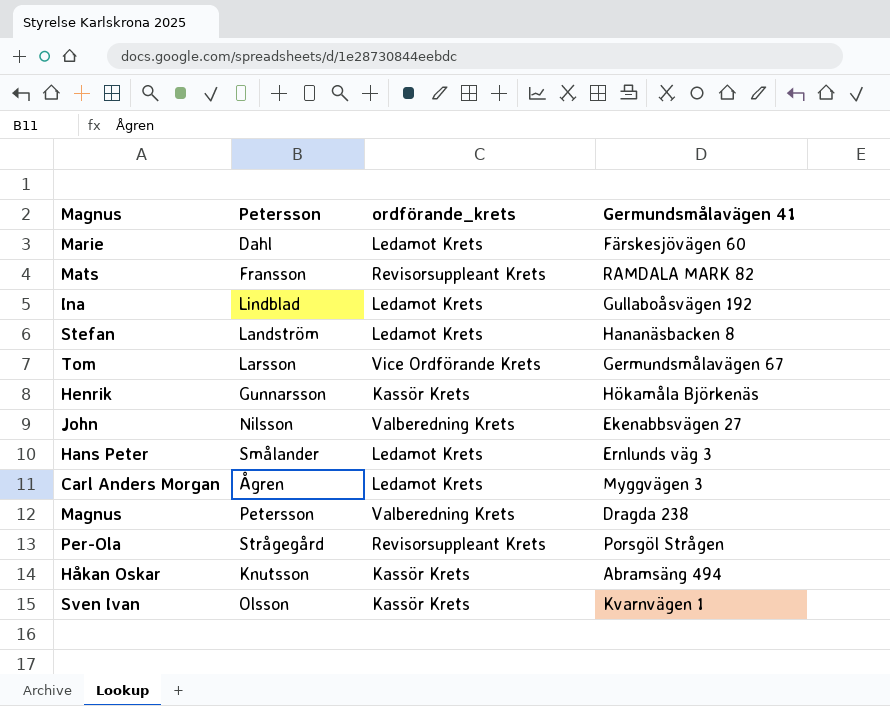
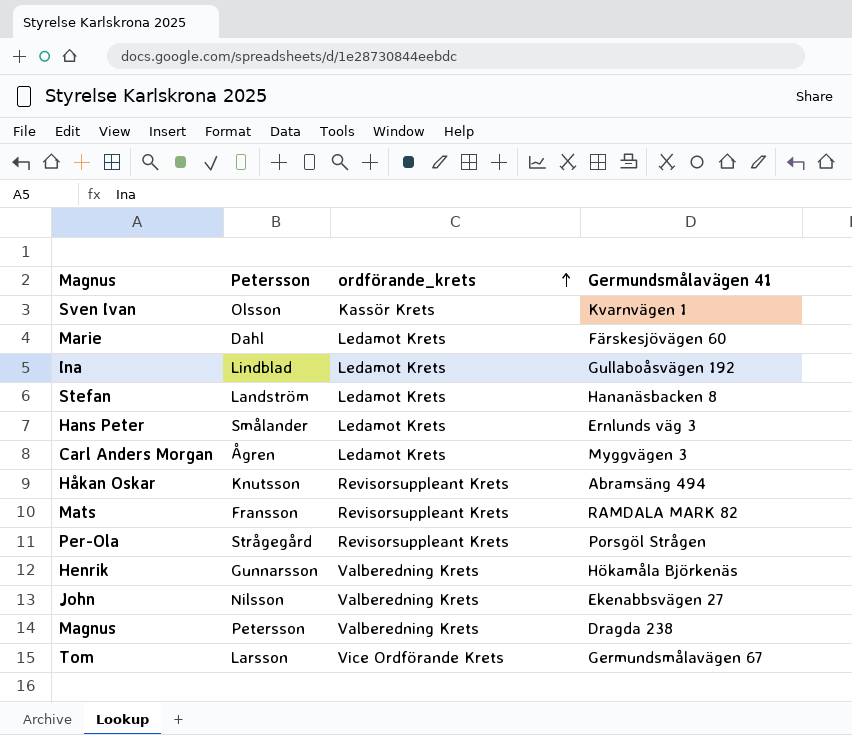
row order: none -> ordförande_krets ascending
Håkan Oskar | ordförande_krets: Kassör Krets -> Revisorsuppleant Krets
Henrik | ordförande_krets: Kassör Krets -> Valberedning Krets

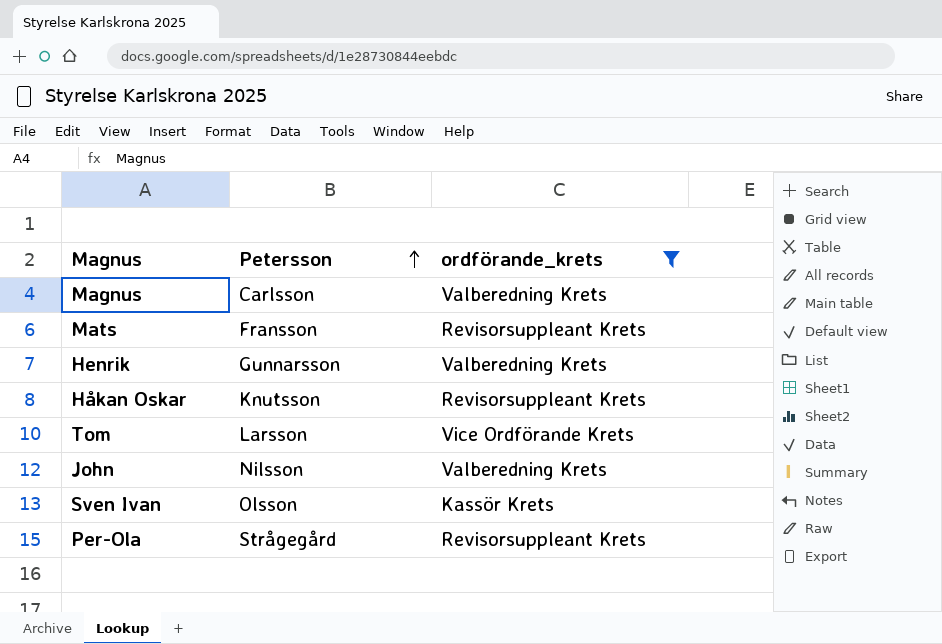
filter: none -> ordförande_krets != Ledamot Krets
row order: ordförande_krets ascending -> Petersson ascending
column Germundsmålavägen 41 | position: 4 -> none
Magnus | Petersson: Petersson -> Carlsson

